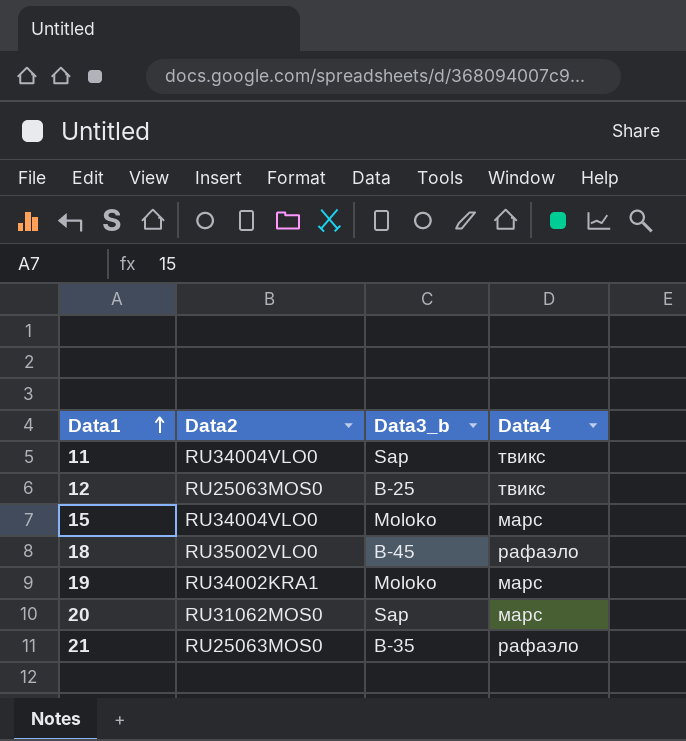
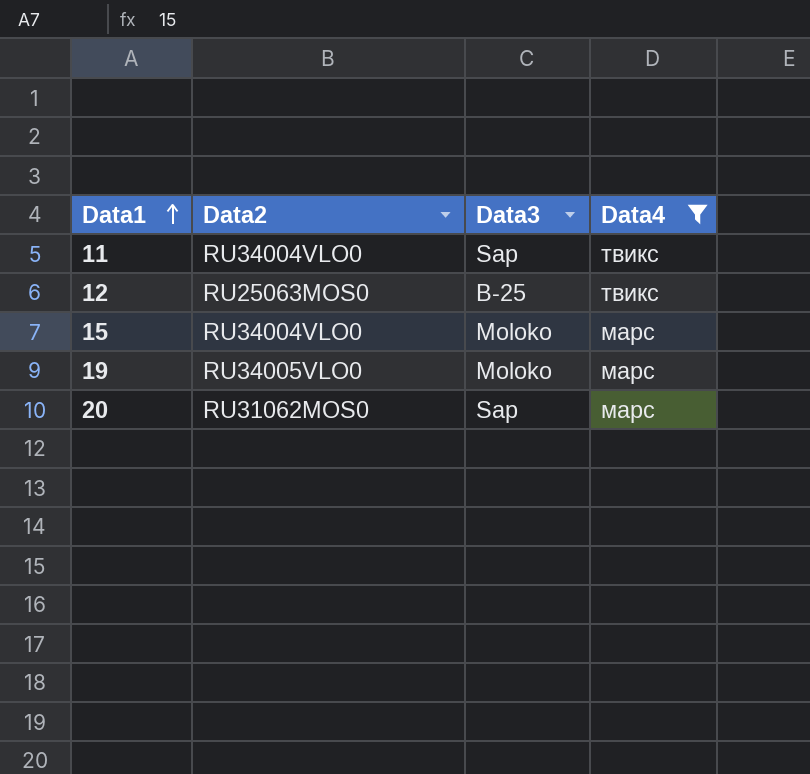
filter: none -> Data4 != рафаэло
column name: Data3_b -> Data3
19 | Data2: RU34002KRA1 -> RU34005VLO0

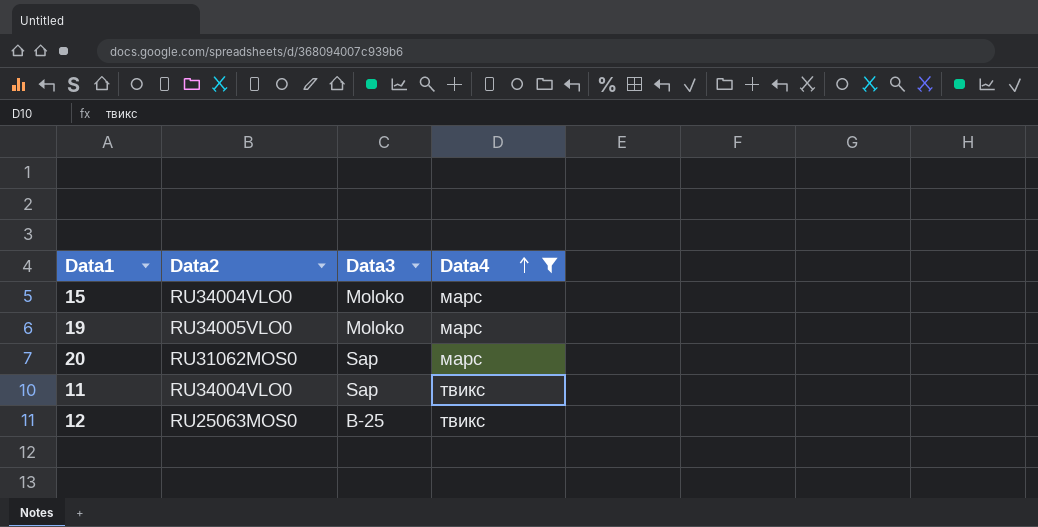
row order: Data1 ascending -> Data4 ascending

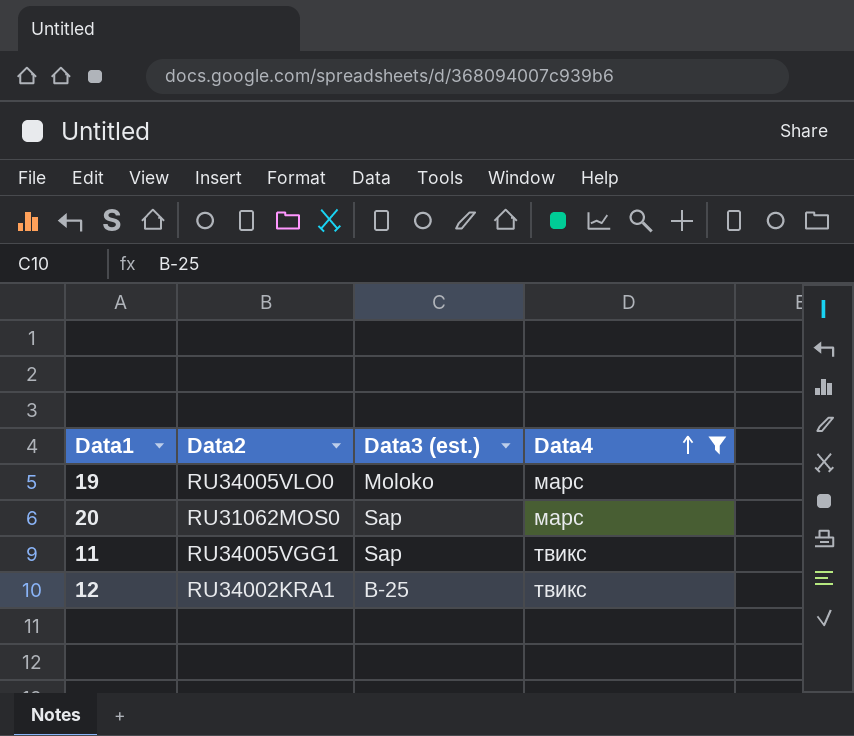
column name: Data3 -> Data3 (est.)
row 15: RU34004VLO0 | Moloko | марс -> none
11 | Data2: RU34004VLO0 -> RU34005VGG1
12 | Data2: RU25063MOS0 -> RU34002KRA1

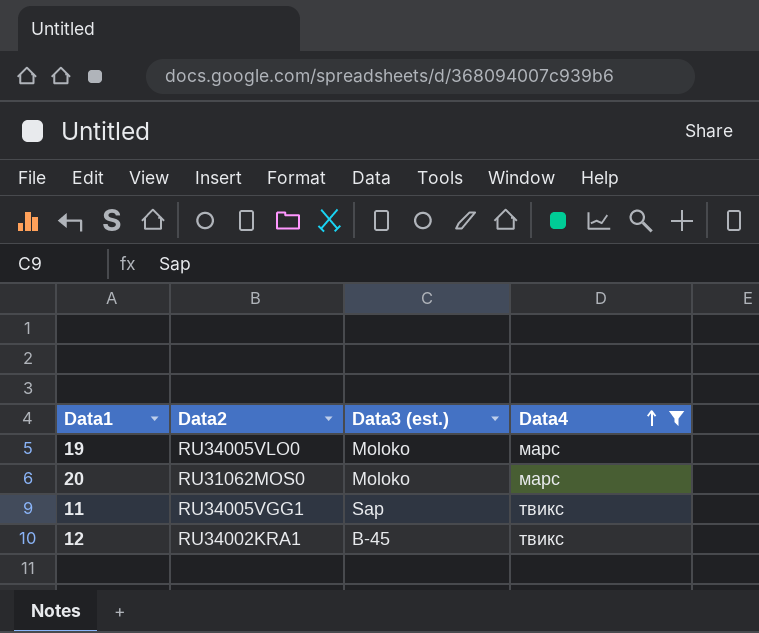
20 | Data3 (est.): Sap -> Moloko
12 | Data3 (est.): B-25 -> B-45

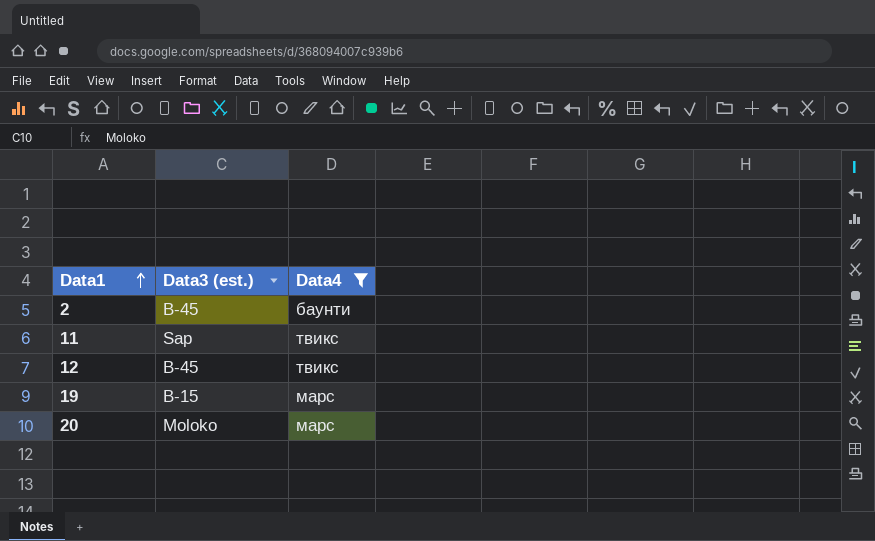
row order: Data4 ascending -> Data1 ascending
column Data2 | position: 2 -> none
row 2: none -> B-45 | баунти
19 | Data3 (est.): Moloko -> B-15

